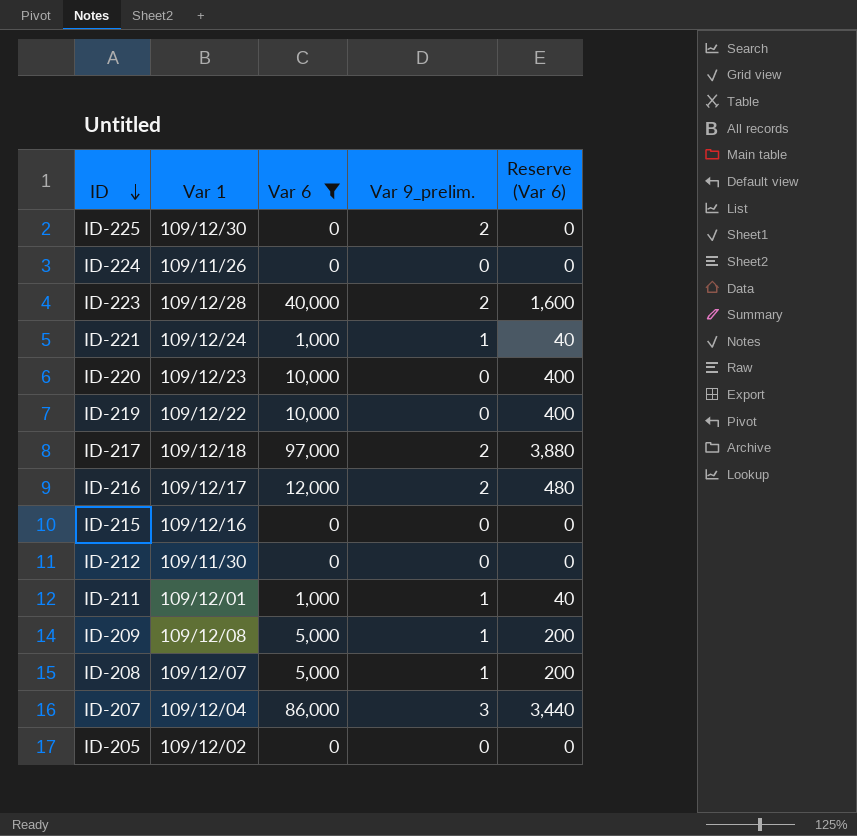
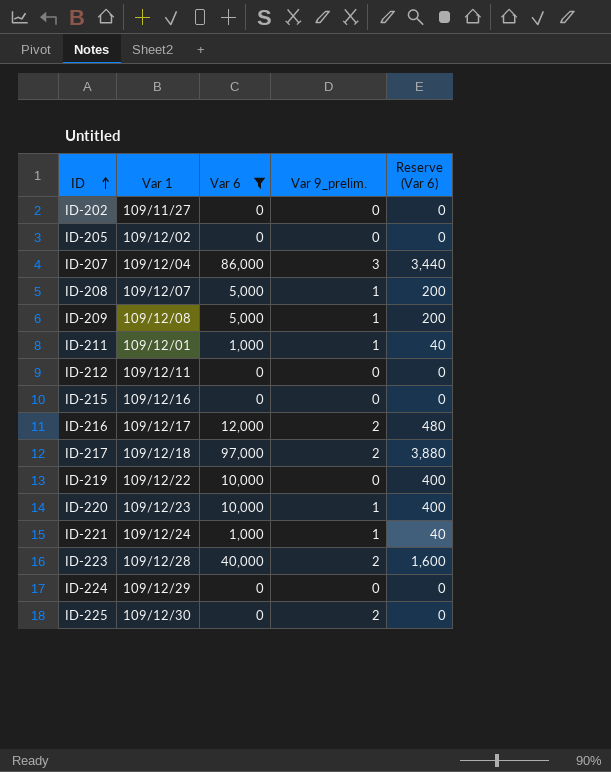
row order: ID descending -> ID ascending
row ID-202: none -> 109/11/27 | 0 | 0 | 0
ID-212 | Var 1: 109/11/30 -> 109/12/11
ID-220 | Var 9_prelim.: 0 -> 1
ID-224 | Var 1: 109/11/26 -> 109/12/29

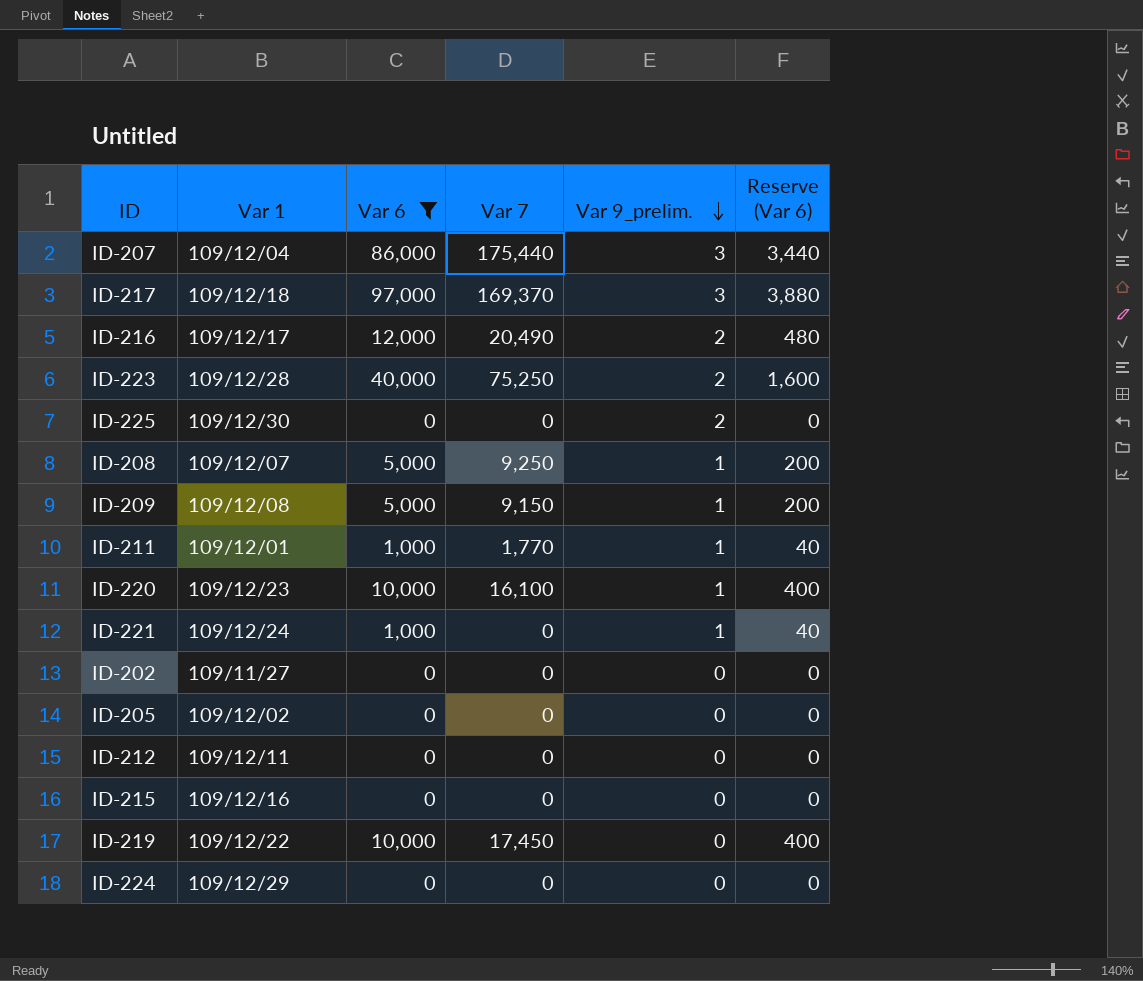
row order: ID ascending -> Var 9_prelim. descending
column Var 7 | position: none -> 4
ID-217 | Var 9_prelim.: 2 -> 3

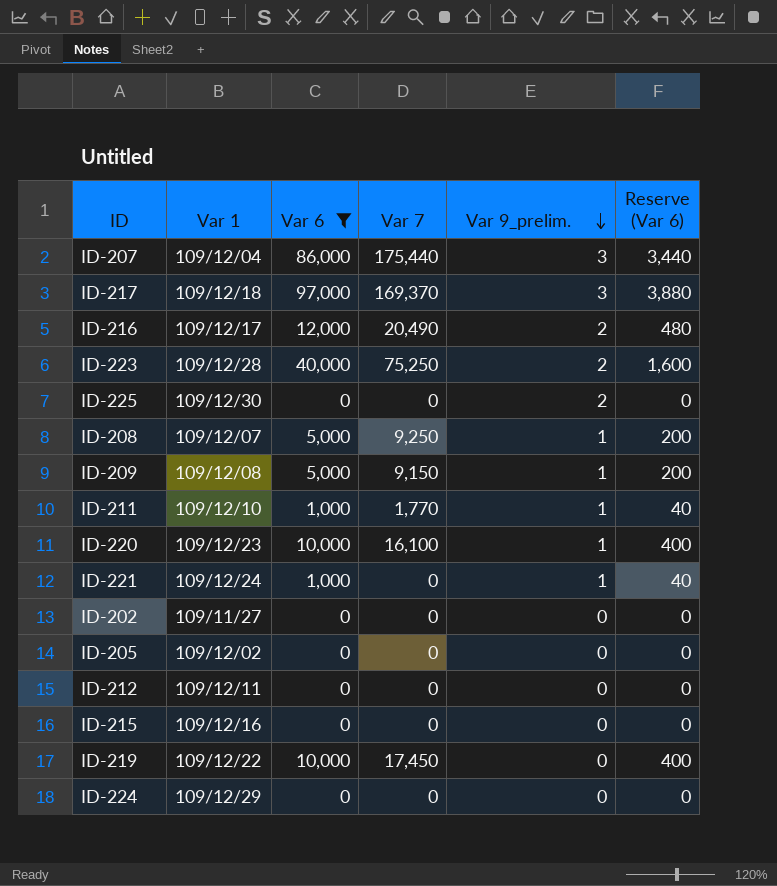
ID-211 | Var 1: 109/12/01 -> 109/12/10

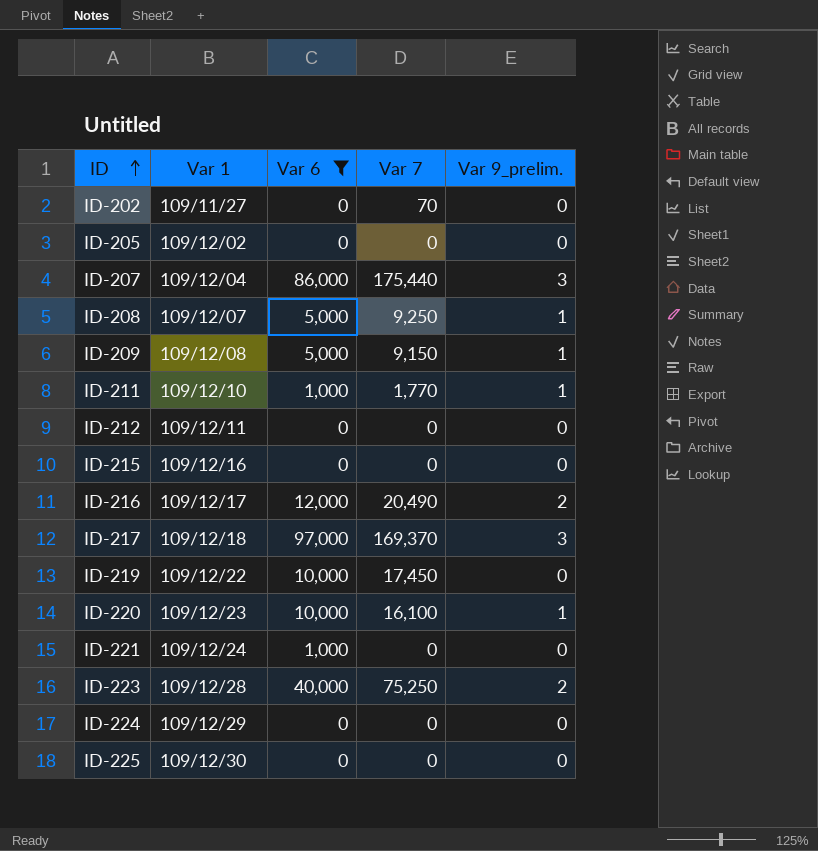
row order: Var 9_prelim. descending -> ID ascending
column Reserve (Var 6) | formula: [Var 6] * 0.04 -> none
ID-202 | Var 7: 0 -> 70
ID-221 | Var 9_prelim.: 1 -> 0
ID-225 | Var 9_prelim.: 2 -> 0

